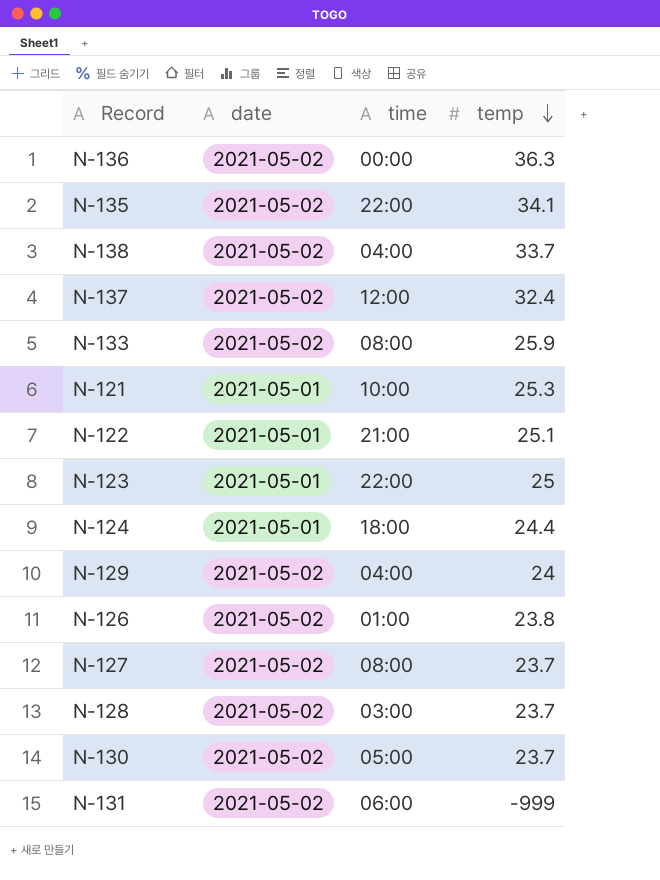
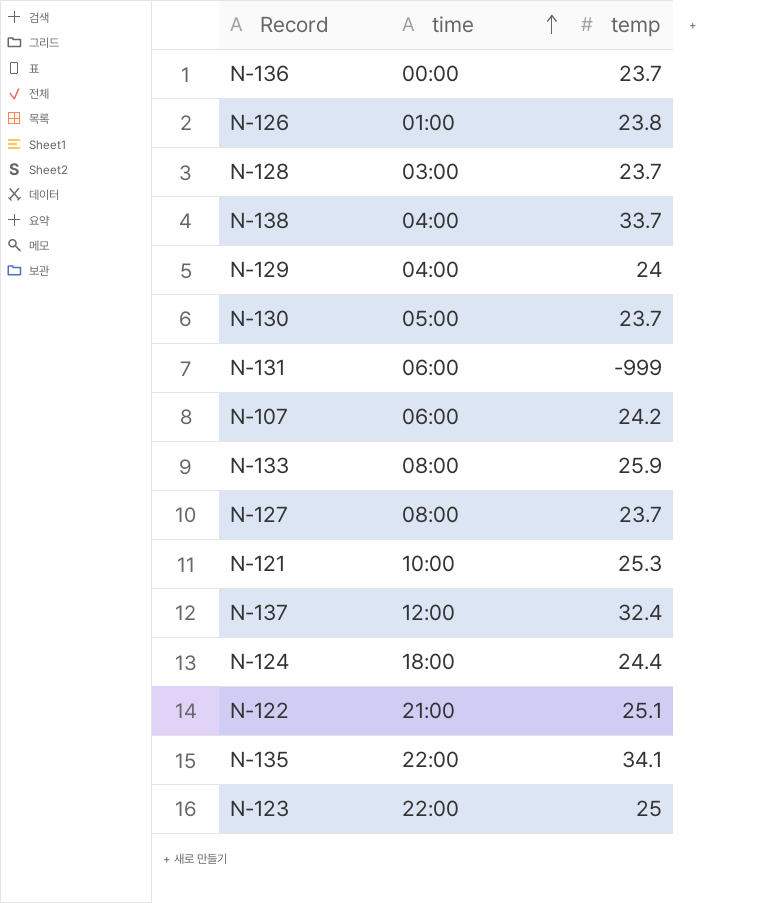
row order: temp descending -> time ascending
column date | position: 2 -> none
N-136 | temp: 36.3 -> 23.7
row N-107: none -> 06:00 | 24.2

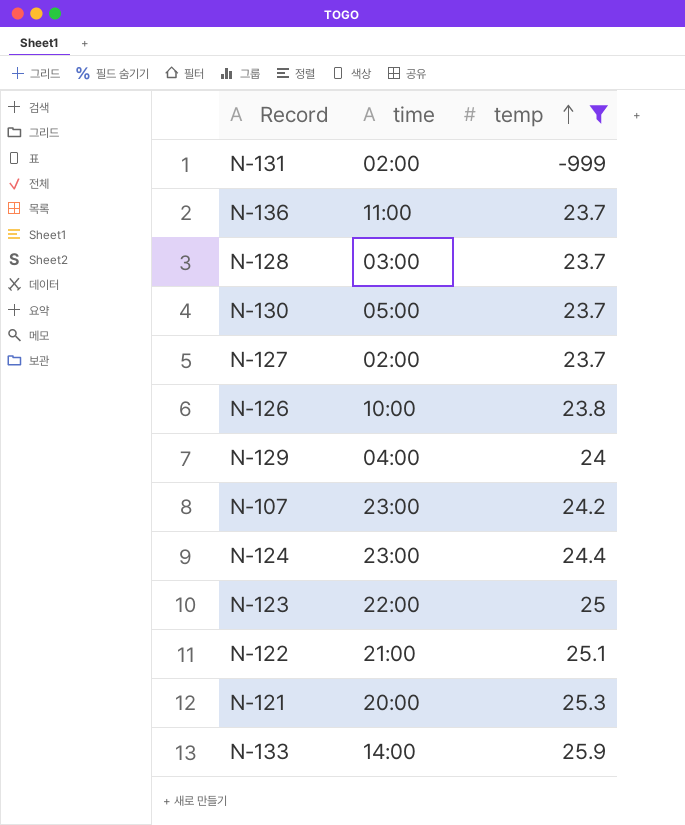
filter: none -> temp <= 25.9
row order: time ascending -> temp ascending
N-131 | time: 06:00 -> 02:00
N-136 | time: 00:00 -> 11:00
N-127 | time: 08:00 -> 02:00
N-126 | time: 01:00 -> 10:00
N-107 | time: 06:00 -> 23:00
N-124 | time: 18:00 -> 23:00
N-121 | time: 10:00 -> 20:00
N-133 | time: 08:00 -> 14:00

